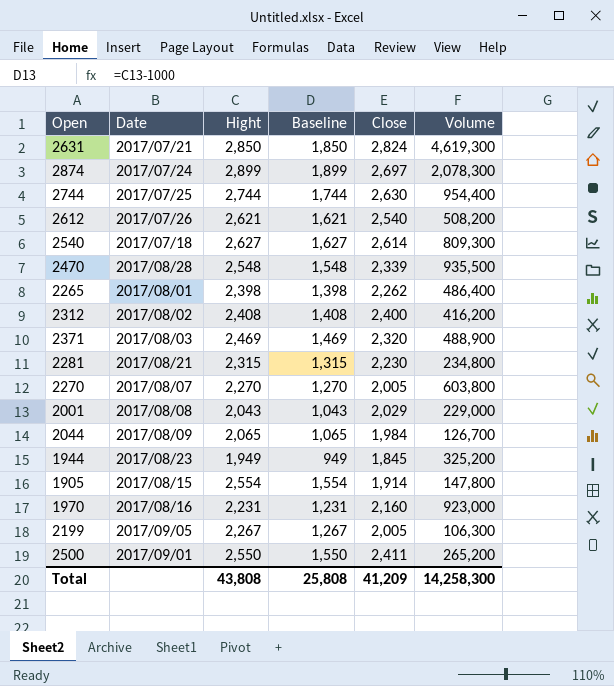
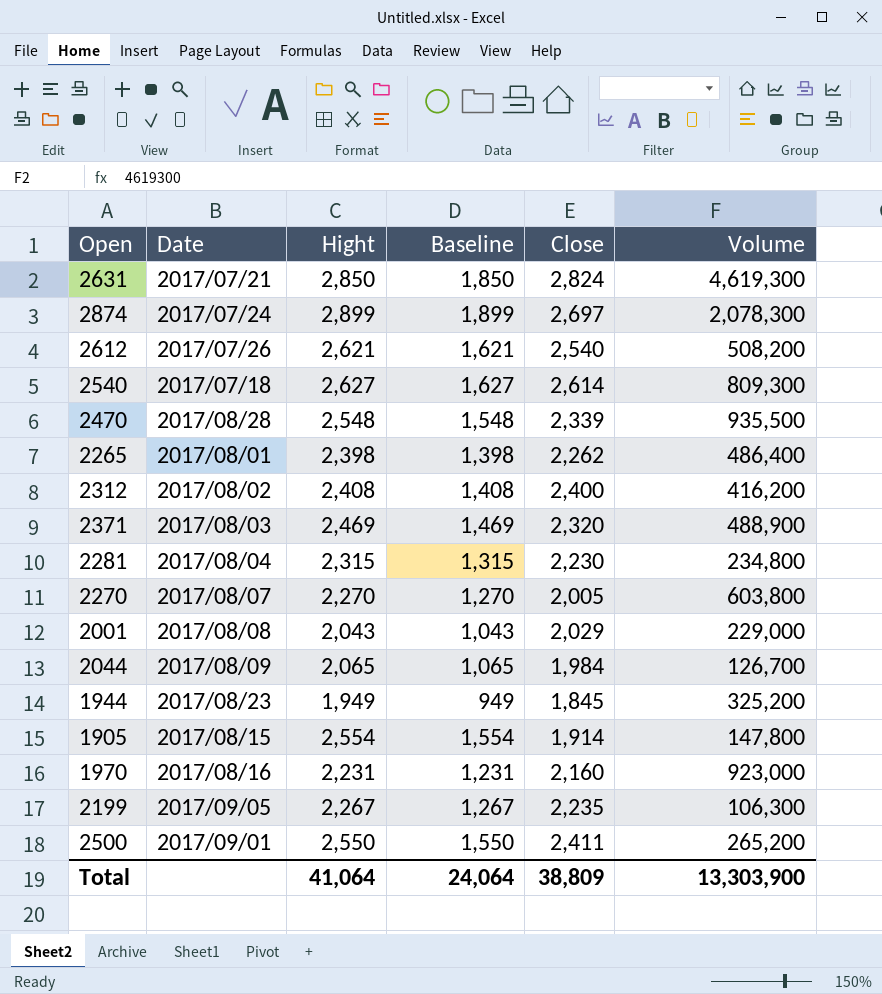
row 2744: 2017/07/25 | 2,744 | 1,744 | 2,630 | 954,400 -> none
2281 | Date: 2017/08/21 -> 2017/08/04
2199 | Close: 2,005 -> 2,235
Total | Hight: 43,808 -> 41,064
Total | Baseline: 25,808 -> 24,064
Total | Close: 41,209 -> 38,809
Total | Volume: 14,258,300 -> 13,303,900

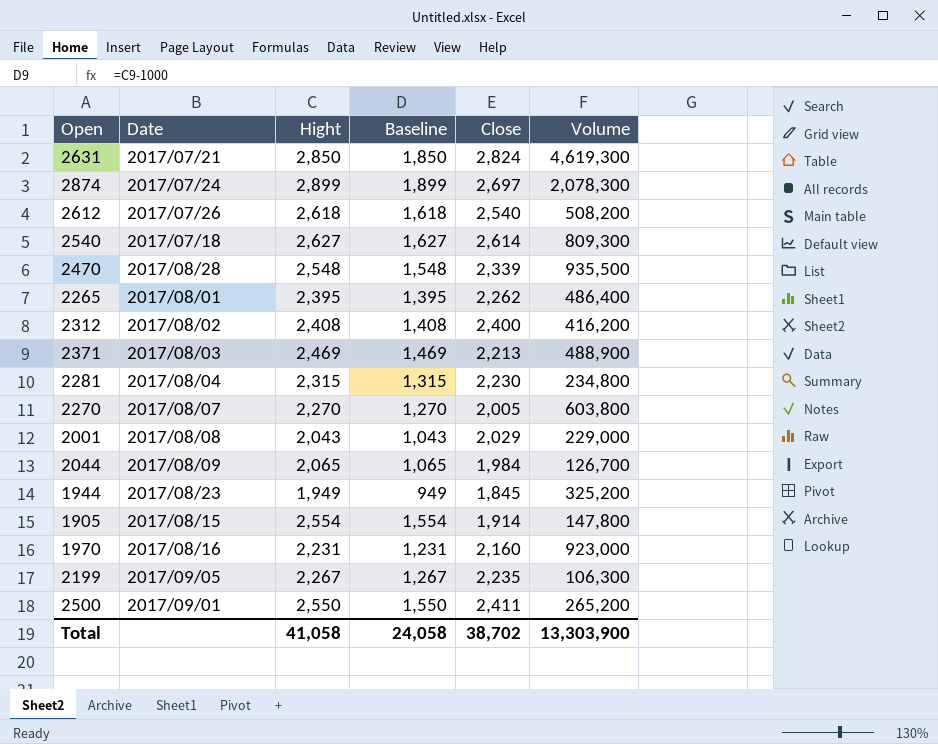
2612 | Hight: 2,621 -> 2,618
2612 | Baseline: 1,621 -> 1,618
2265 | Hight: 2,398 -> 2,395
2265 | Baseline: 1,398 -> 1,395
2371 | Close: 2,320 -> 2,213
Total | Hight: 41,064 -> 41,058
Total | Baseline: 24,064 -> 24,058
Total | Close: 38,809 -> 38,702

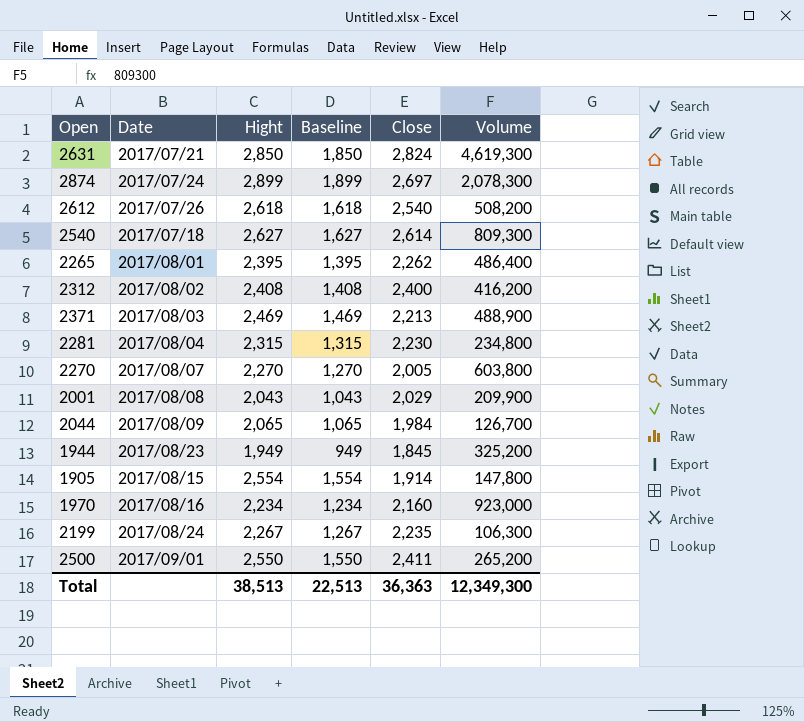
row 2470: 2017/08/28 | 2,548 | 1,548 | 2,339 | 935,500 -> none
2001 | Volume: 229,000 -> 209,900
1970 | Hight: 2,231 -> 2,234
1970 | Baseline: 1,231 -> 1,234
2199 | Date: 2017/09/05 -> 2017/08/24
Total | Hight: 41,058 -> 38,513
Total | Baseline: 24,058 -> 22,513
Total | Close: 38,702 -> 36,363
Total | Volume: 13,303,900 -> 12,349,300

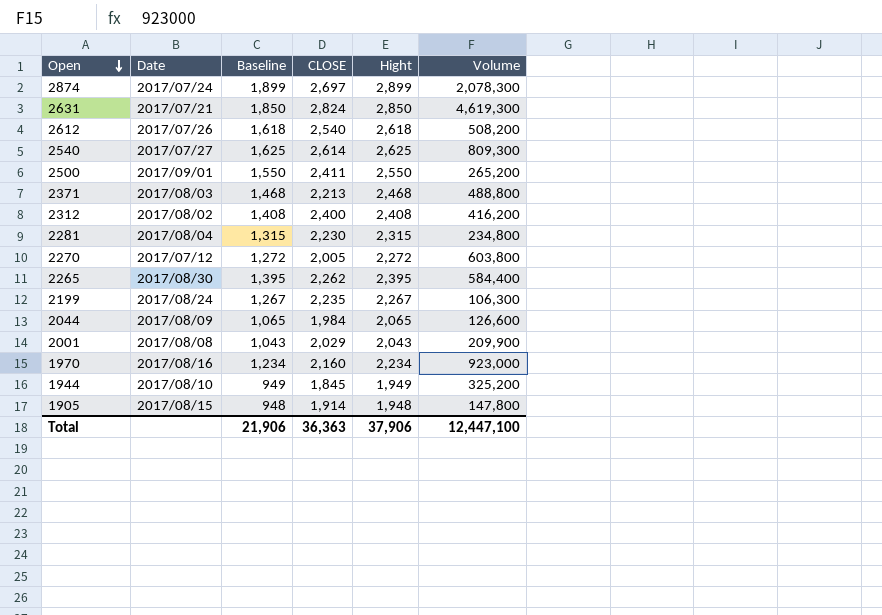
row order: none -> Open descending
column name: Close -> CLOSE
column Hight | position: 3 -> 5
2540 | Date: 2017/07/18 -> 2017/07/27
2540 | Baseline: 1,627 -> 1,625
2540 | Hight: 2,627 -> 2,625
2371 | Baseline: 1,469 -> 1,468
2371 | Hight: 2,469 -> 2,468
2371 | Volume: 488,900 -> 488,800
2270 | Date: 2017/08/07 -> 2017/07/12
2270 | Baseline: 1,270 -> 1,272
2270 | Hight: 2,270 -> 2,272
2265 | Date: 2017/08/01 -> 2017/08/30
2265 | Volume: 486,400 -> 584,400
2044 | Volume: 126,700 -> 126,600
1944 | Date: 2017/08/23 -> 2017/08/10
1905 | Baseline: 1,554 -> 948
1905 | Hight: 2,554 -> 1,948
Total | Baseline: 22,513 -> 21,906
Total | Hight: 38,513 -> 37,906
Total | Volume: 12,349,300 -> 12,447,100

